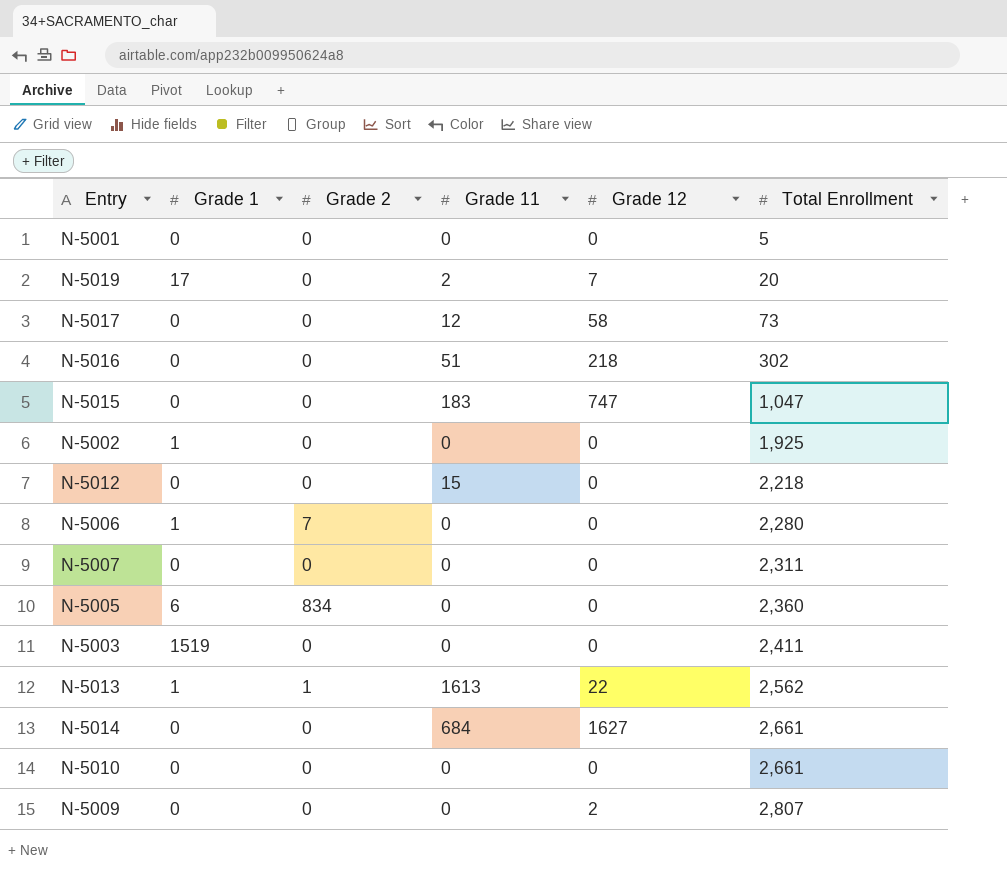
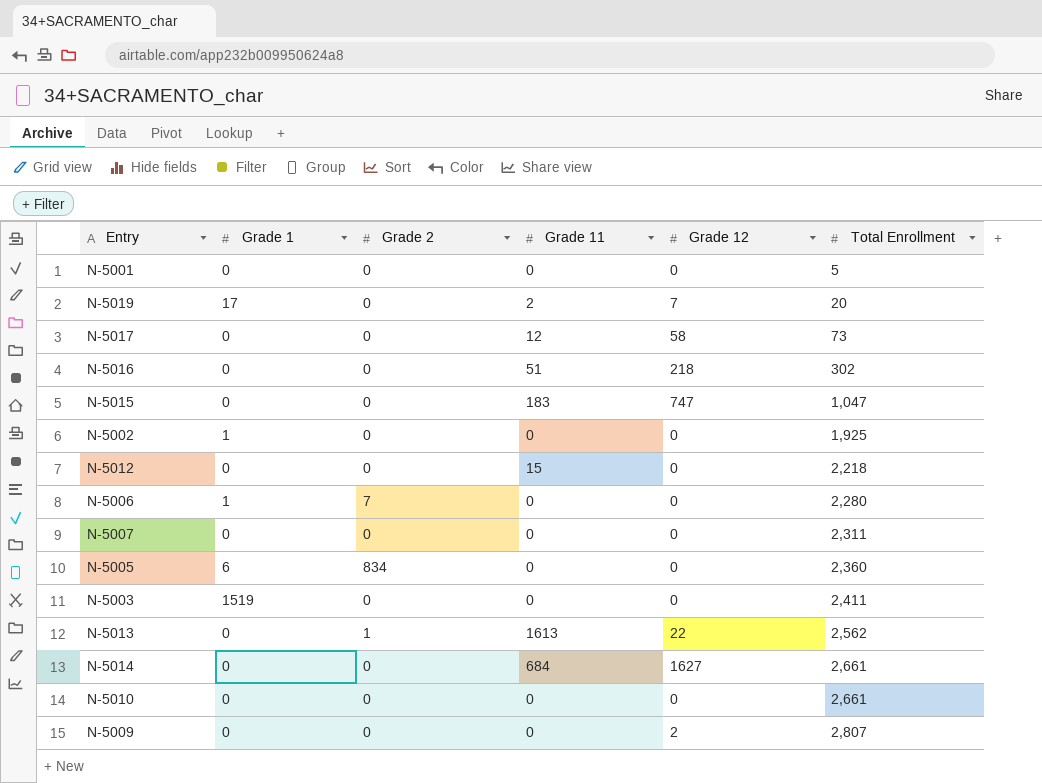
N-5013 | Grade 1: 1 -> 0

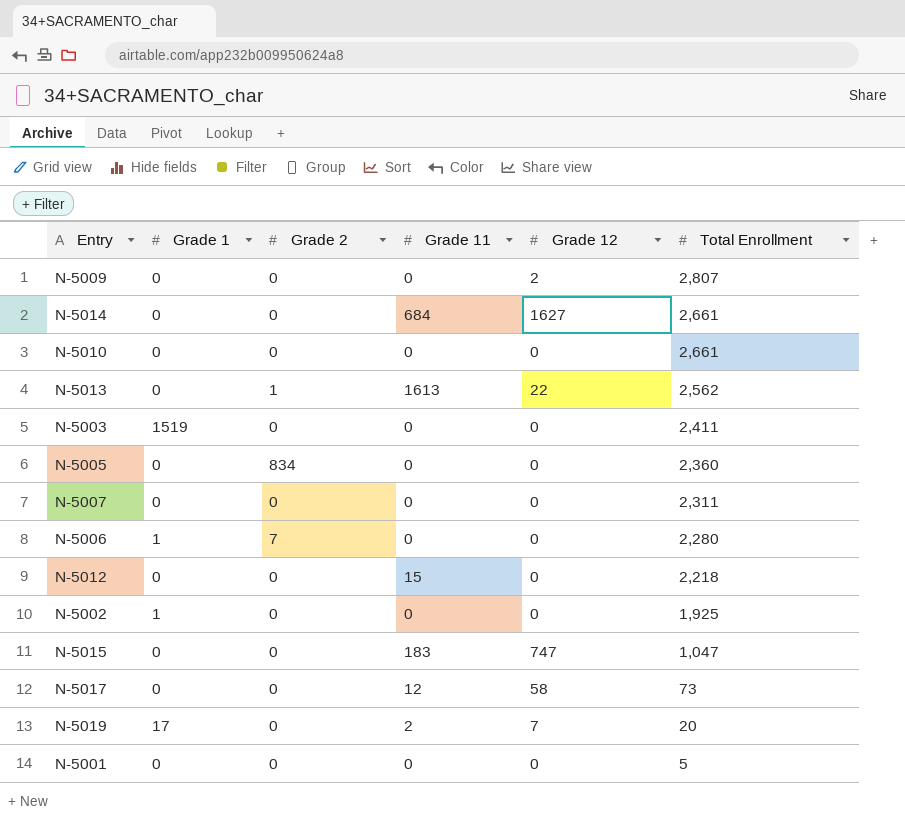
row order: Total Enrollment ascending -> Total Enrollment descending
row N-5016: 0 | 0 | 51 | 218 | 302 -> none
N-5005 | Grade 1: 6 -> 0

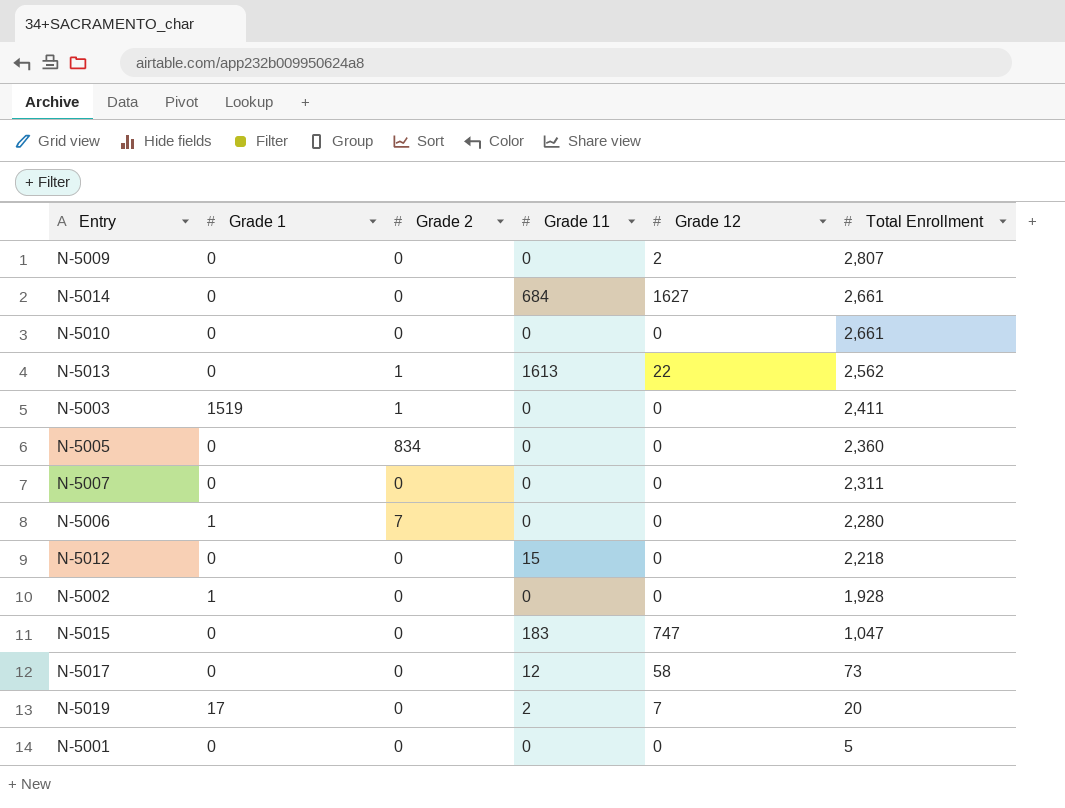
N-5003 | Grade 2: 0 -> 1
N-5002 | Total Enrollment: 1,925 -> 1,928

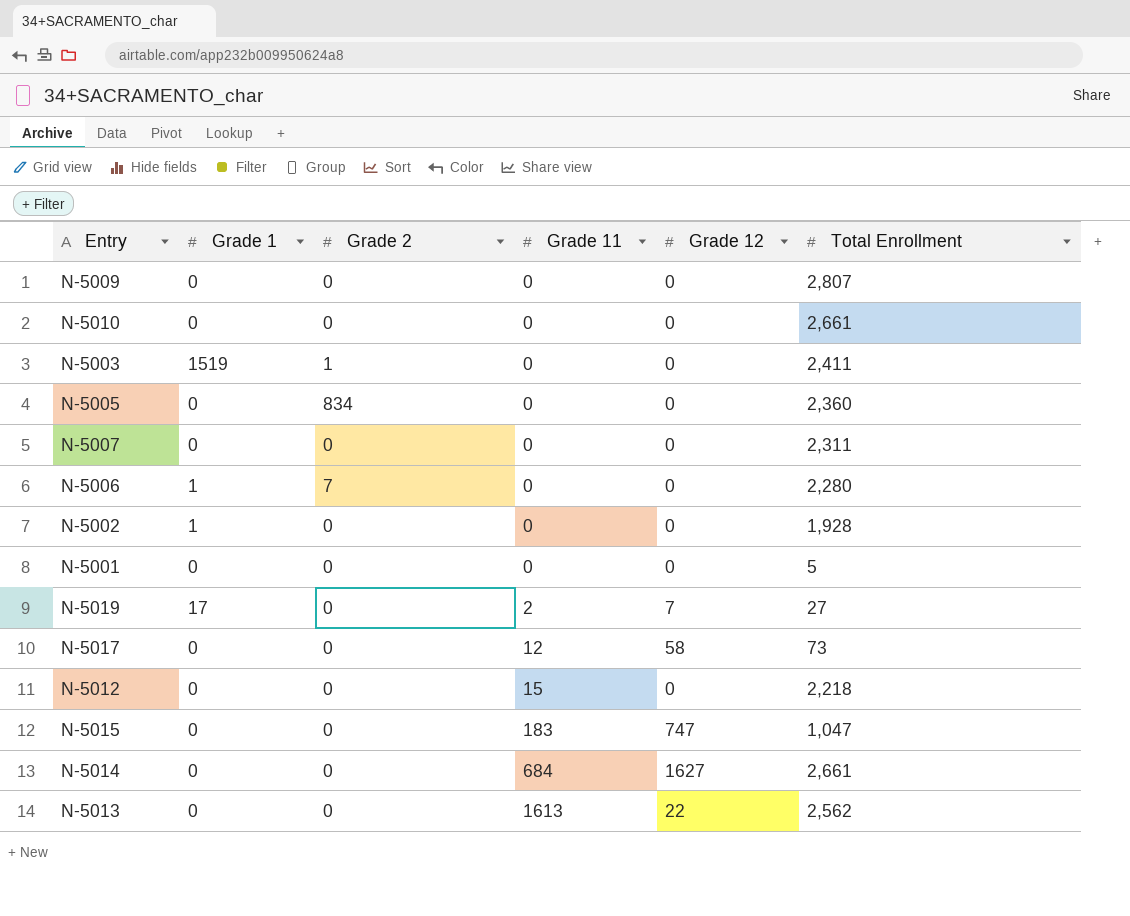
row order: Total Enrollment descending -> Grade 11 ascending
N-5009 | Grade 12: 2 -> 0
N-5019 | Total Enrollment: 20 -> 27
N-5013 | Grade 2: 1 -> 0

